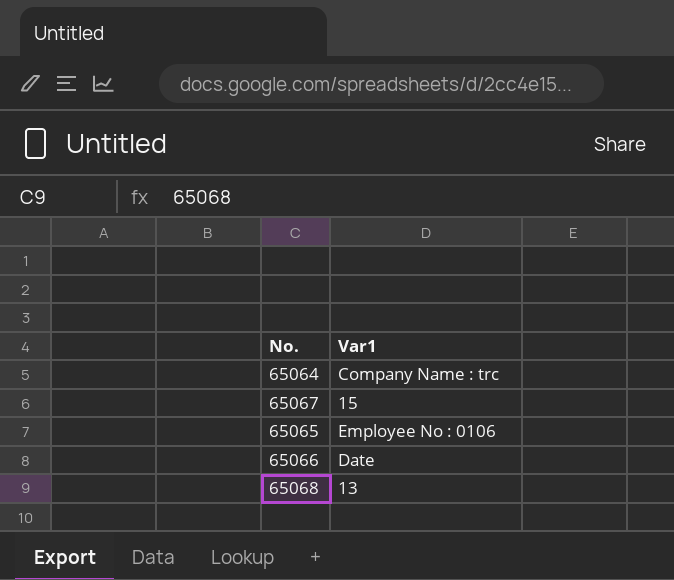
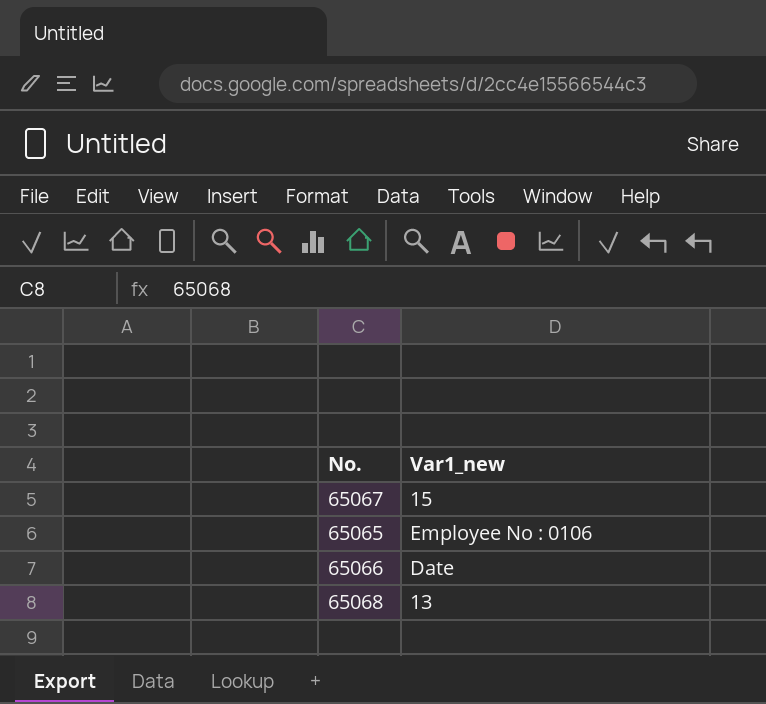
column name: Var1 -> Var1_new
row 65064: Company Name : trc -> none

